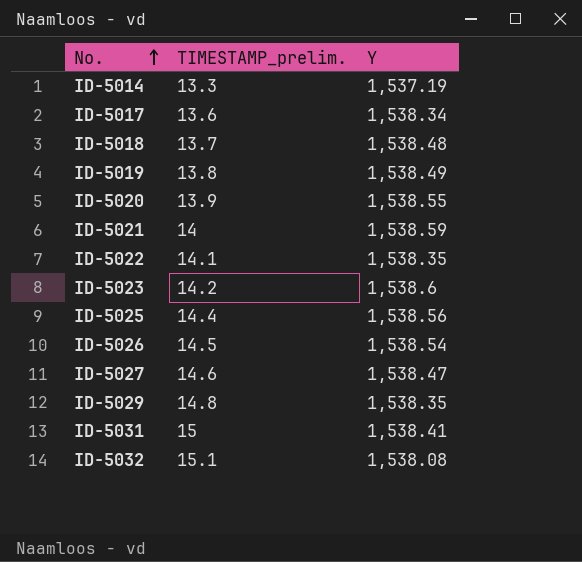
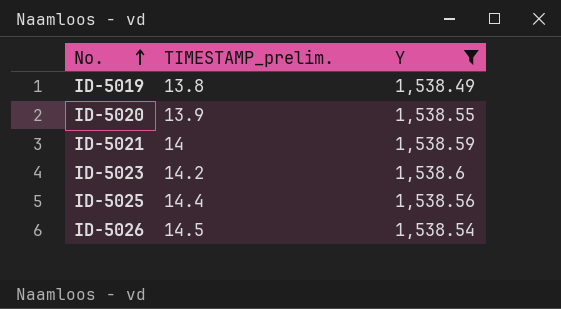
filter: none -> Y >= 1,538.49

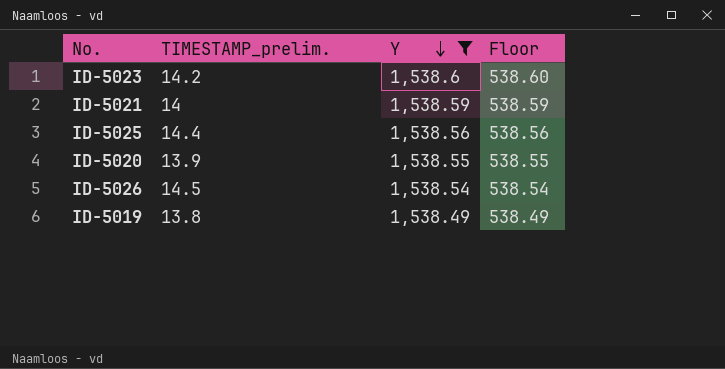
row order: No. ascending -> Y descending
column Floor | formula: none -> [Y] - 1000

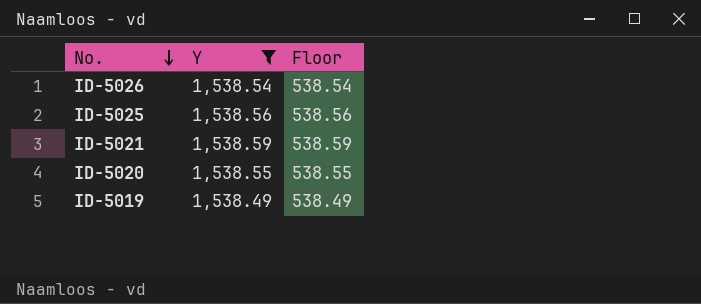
row order: Y descending -> No. descending
column TIMESTAMP_prelim. | position: 2 -> none
row ID-5023: 14.2 | 1,538.6 | 538.60 -> none

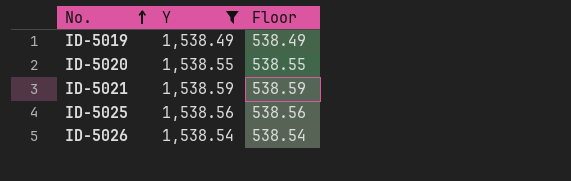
row order: No. descending -> No. ascending

